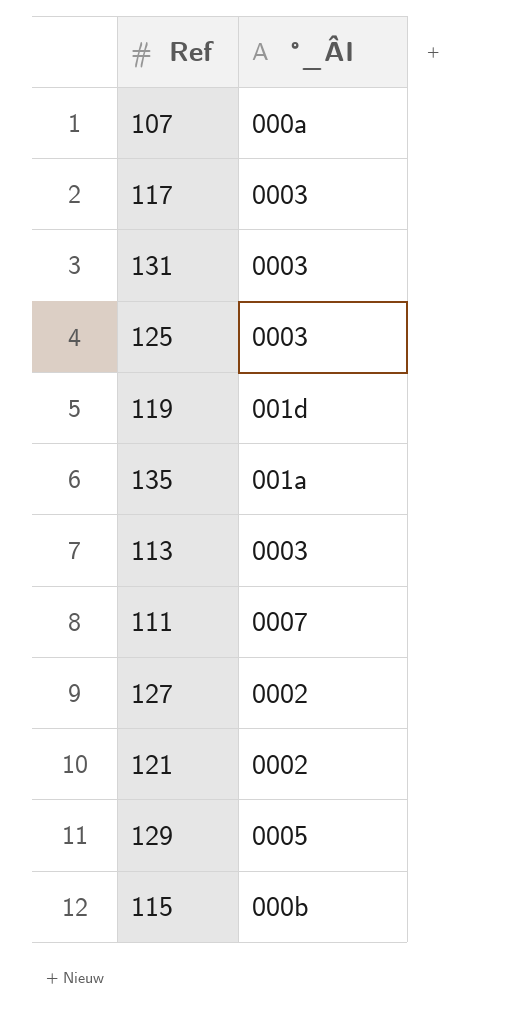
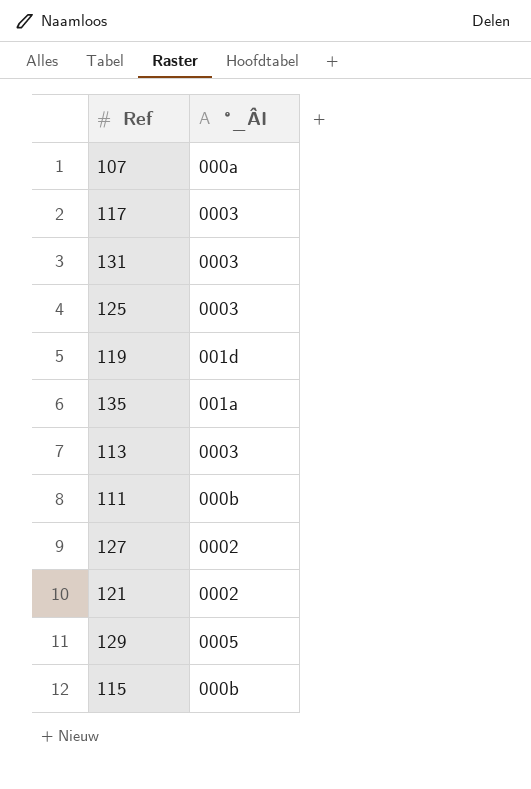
111 | °_ÂI: 0007 -> 000b

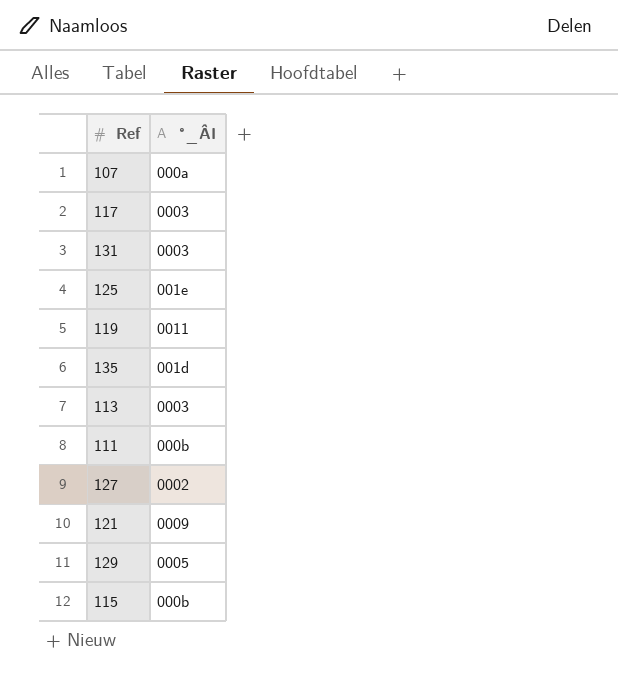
125 | °_ÂI: 0003 -> 001e
119 | °_ÂI: 001d -> 0011
135 | °_ÂI: 001a -> 001d
121 | °_ÂI: 0002 -> 0009

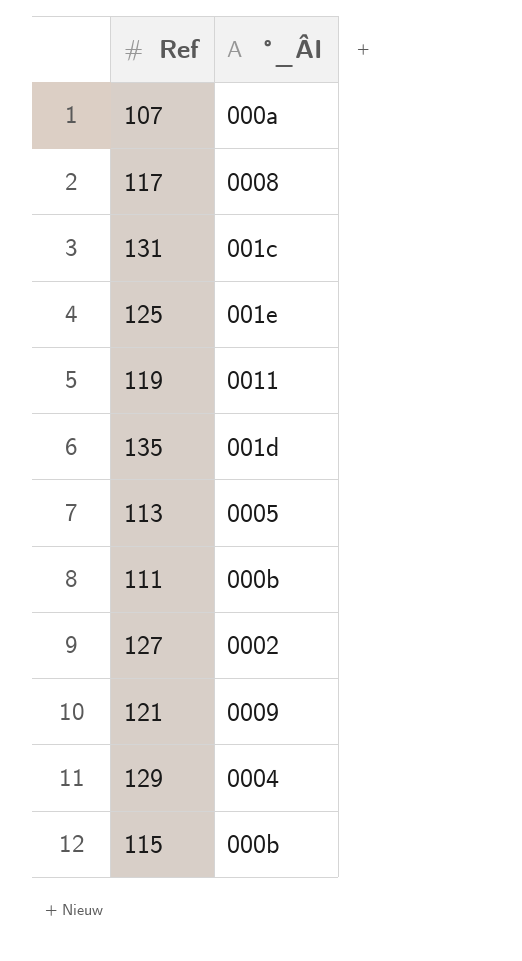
117 | °_ÂI: 0003 -> 0008
131 | °_ÂI: 0003 -> 001c
113 | °_ÂI: 0003 -> 0005
129 | °_ÂI: 0005 -> 0004

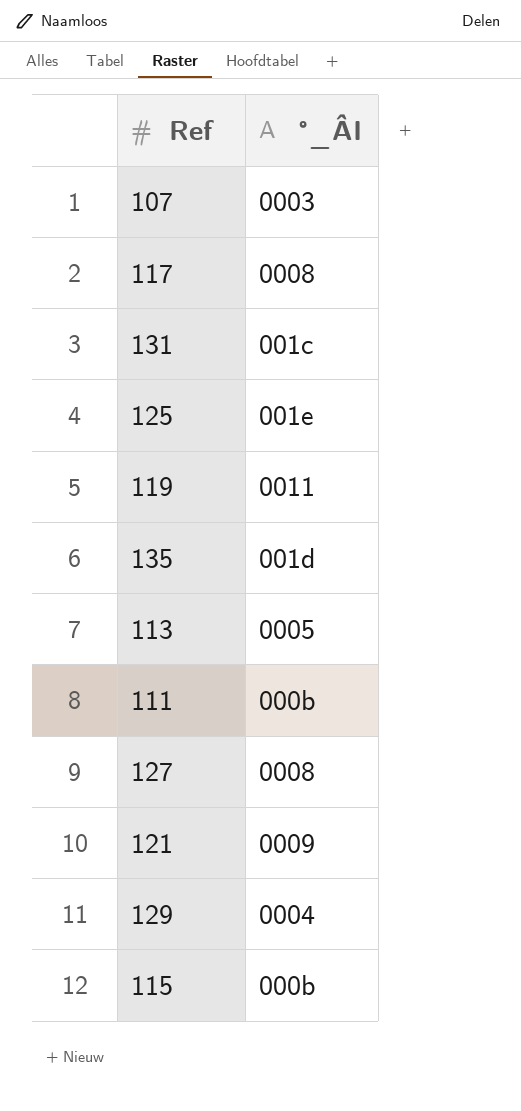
107 | °_ÂI: 000a -> 0003
127 | °_ÂI: 0002 -> 0008

